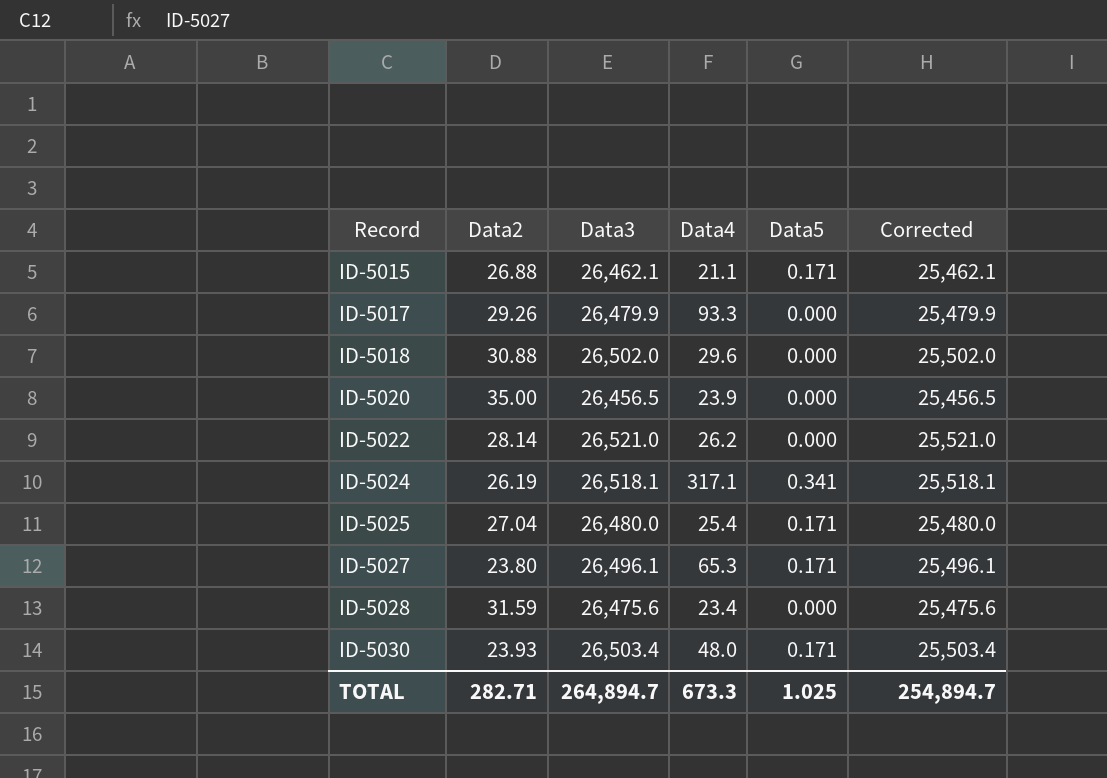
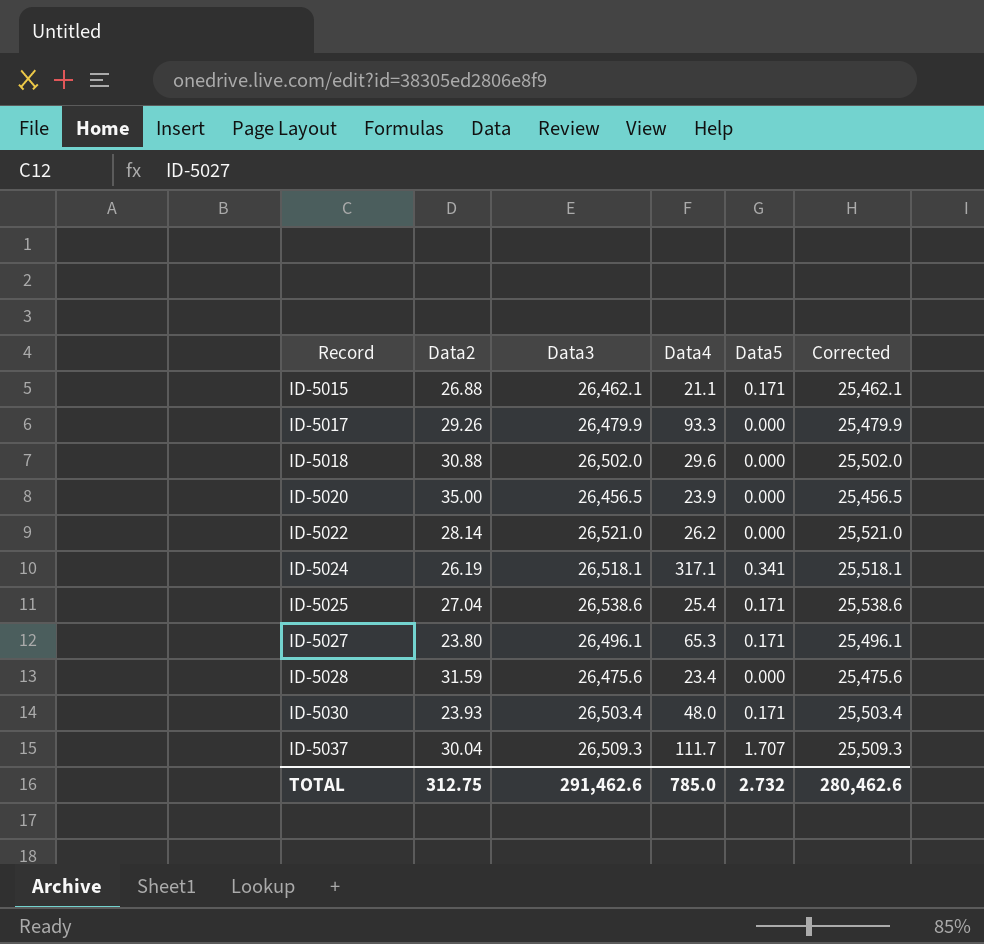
ID-5025 | Data3: 26,480.0 -> 26,538.6
ID-5025 | Corrected: 25,480.0 -> 25,538.6
row ID-5037: none -> 30.04 | 26,509.3 | 111.7 | 1.707 | 25,509.3
TOTAL | Data2: 282.71 -> 312.75
TOTAL | Data3: 264,894.7 -> 291,462.6
TOTAL | Data4: 673.3 -> 785.0
TOTAL | Data5: 1.025 -> 2.732
TOTAL | Corrected: 254,894.7 -> 280,462.6

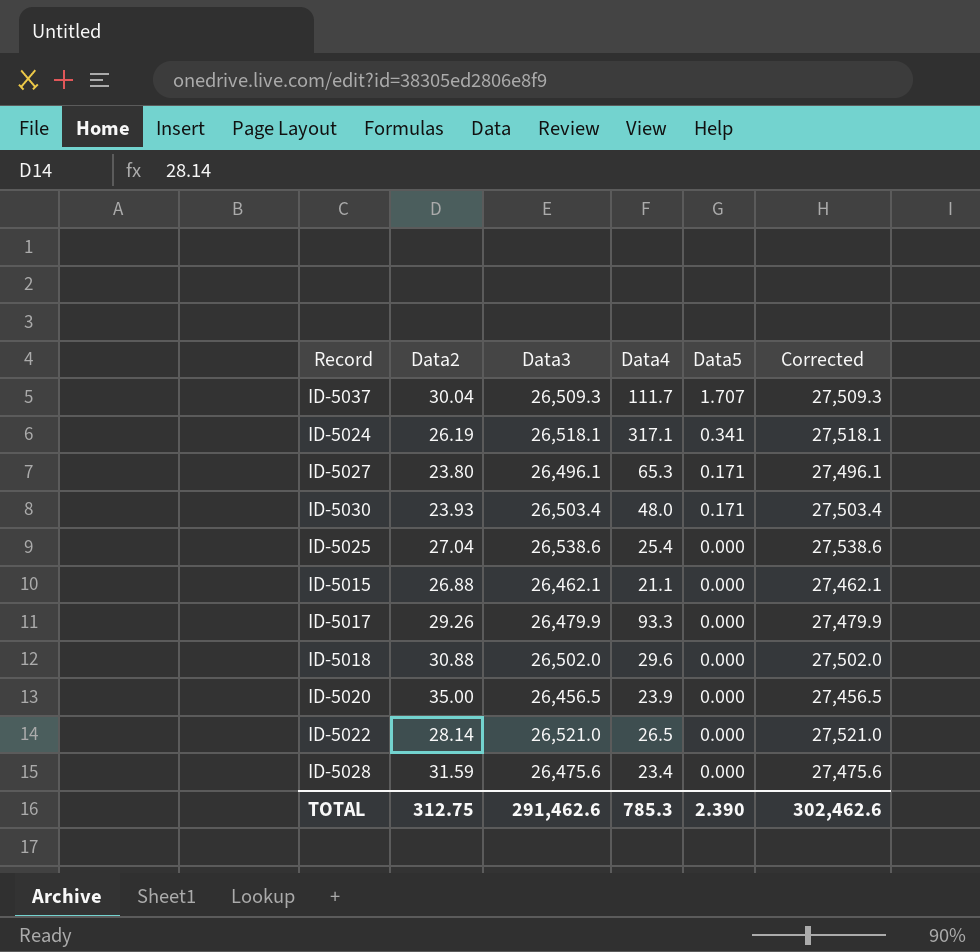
row order: Record ascending -> Data5 descending
column Corrected | formula: [Data3] - 1000 -> [Data3] + 1000
ID-5025 | Data5: 0.171 -> 0.000
ID-5015 | Data5: 0.171 -> 0.000
ID-5022 | Data4: 26.2 -> 26.5
TOTAL | Data4: 785.0 -> 785.3
TOTAL | Data5: 2.732 -> 2.390
TOTAL | Corrected: 280,462.6 -> 302,462.6

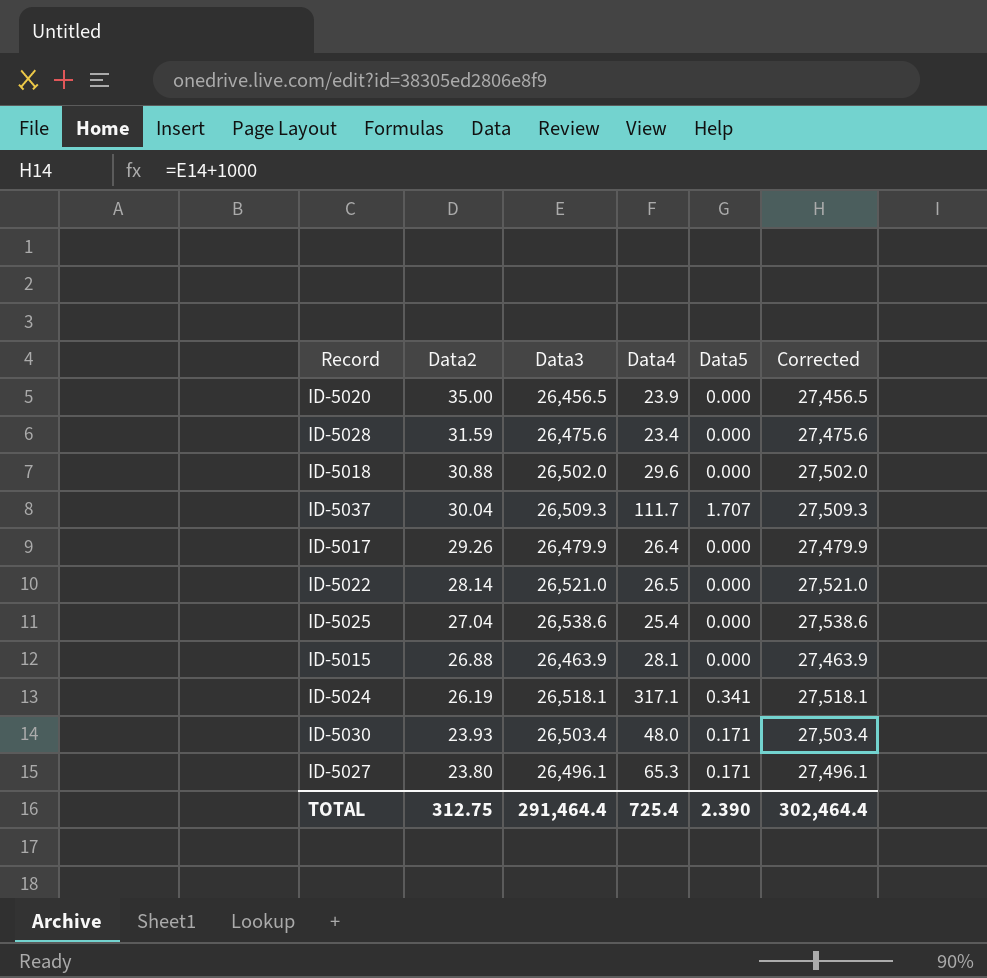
row order: Data5 descending -> Data2 descending
ID-5017 | Data4: 93.3 -> 26.4
ID-5015 | Data3: 26,462.1 -> 26,463.9
ID-5015 | Data4: 21.1 -> 28.1
ID-5015 | Corrected: 27,462.1 -> 27,463.9
TOTAL | Data3: 291,462.6 -> 291,464.4
TOTAL | Data4: 785.3 -> 725.4
TOTAL | Corrected: 302,462.6 -> 302,464.4

